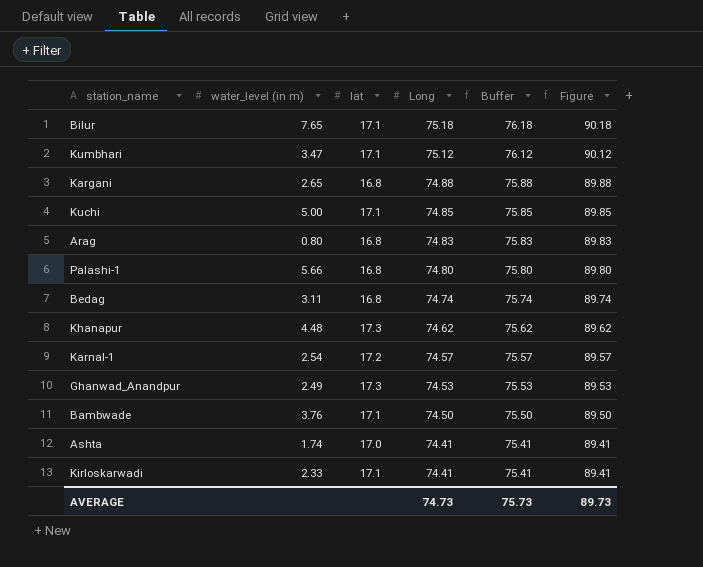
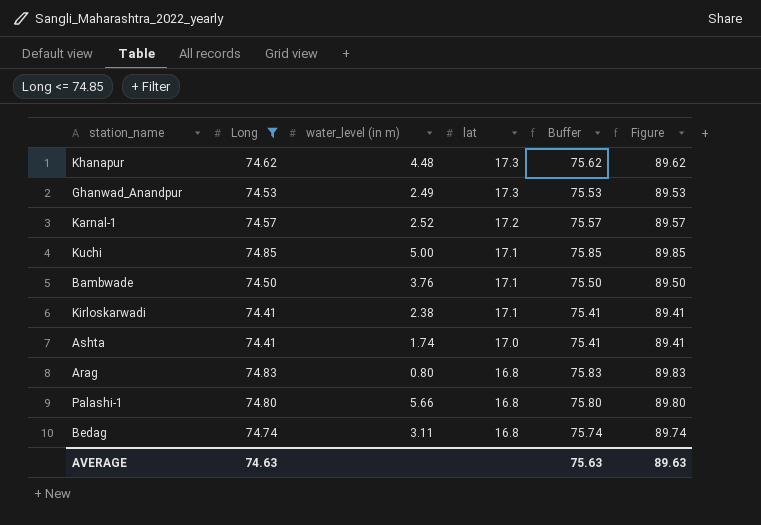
filter: none -> Long <= 74.85
row order: Long descending -> lat descending
column Long | position: 4 -> 2
Karnal-1 | water_level (in m): 2.54 -> 2.52
Kirloskarwadi | water_level (in m): 2.33 -> 2.38
AVERAGE | Long: 74.73 -> 74.63
AVERAGE | Buffer: 75.73 -> 75.63
AVERAGE | Figure: 89.73 -> 89.63

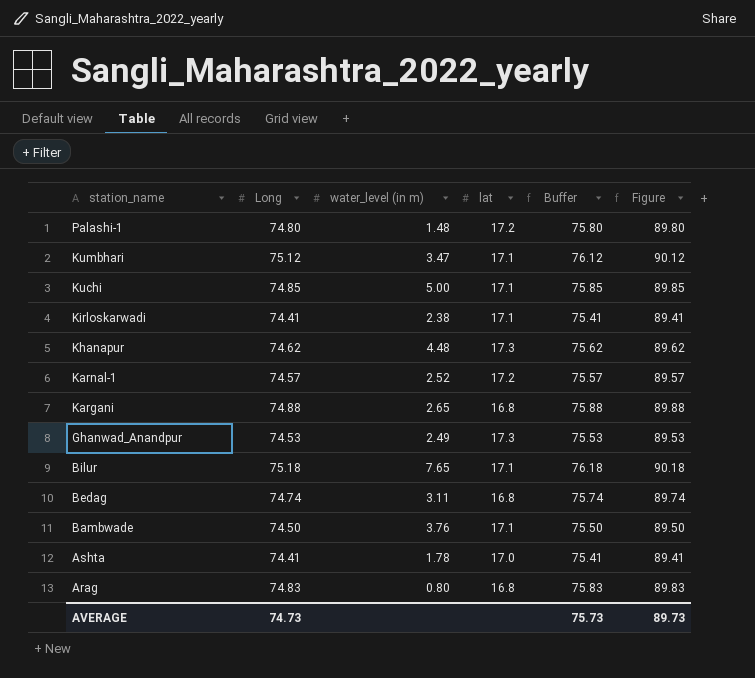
filter: Long <= 74.85 -> none
row order: lat descending -> station_name descending
Palashi-1 | water_level (in m): 5.66 -> 1.48
Palashi-1 | lat: 16.8 -> 17.2
Ashta | water_level (in m): 1.74 -> 1.78
AVERAGE | Long: 74.63 -> 74.73
AVERAGE | Buffer: 75.63 -> 75.73
AVERAGE | Figure: 89.63 -> 89.73

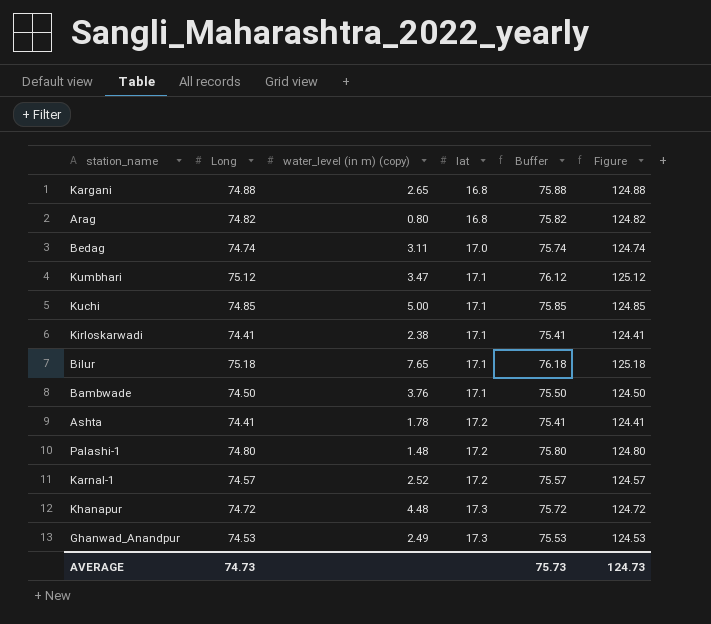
row order: station_name descending -> lat ascending
column name: water_level (in m) -> water_level (in m) (copy)
column Figure | formula: [Long] + 15 -> [Long] + 50
Arag | Long: 74.83 -> 74.82
Arag | Buffer: 75.83 -> 75.82
Bedag | lat: 16.8 -> 17.0
Ashta | lat: 17.0 -> 17.2
Khanapur | Long: 74.62 -> 74.72
Khanapur | Buffer: 75.62 -> 75.72
AVERAGE | Figure: 89.73 -> 124.73

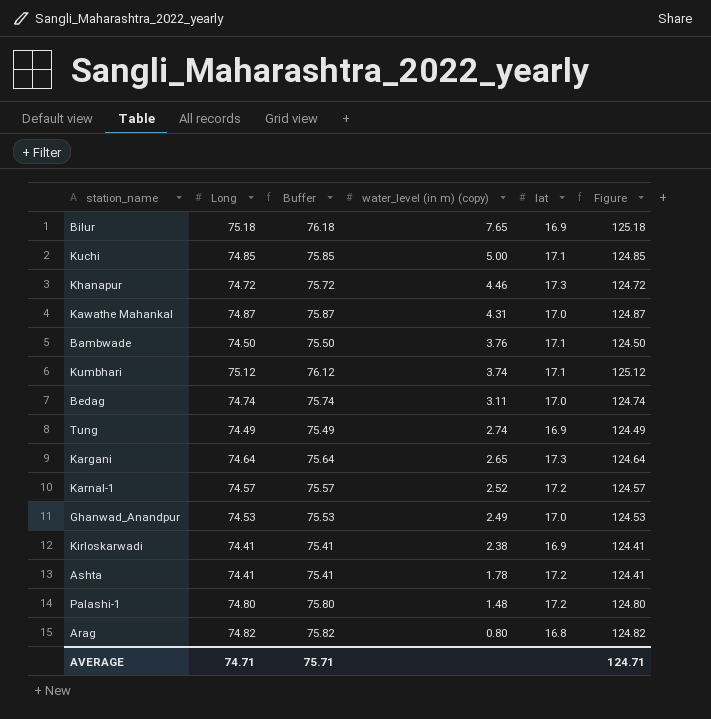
row order: lat ascending -> water_level (in m) (copy) descending
column Buffer | position: 5 -> 3
Bilur | lat: 17.1 -> 16.9
Khanapur | water_level (in m) (copy): 4.48 -> 4.46
row Kawathe Mahankal: none -> 74.87 | 75.87 | 4.31 | 17.0 | 124.87
Kumbhari | water_level (in m) (copy): 3.47 -> 3.74
row Tung: none -> 74.49 | 75.49 | 2.74 | 16.9 | 124.49
Kargani | Long: 74.88 -> 74.64
Kargani | Buffer: 75.88 -> 75.64
Kargani | lat: 16.8 -> 17.3
Kargani | Figure: 124.88 -> 124.64
Ghanwad_Anandpur | lat: 17.3 -> 17.0
Kirloskarwadi | lat: 17.1 -> 16.9
AVERAGE | Long: 74.73 -> 74.71
AVERAGE | Buffer: 75.73 -> 75.71
AVERAGE | Figure: 124.73 -> 124.71

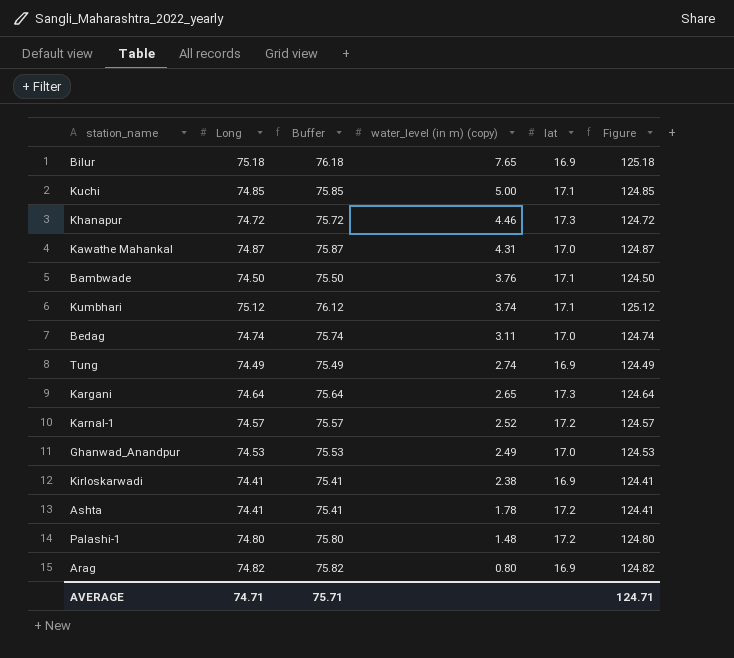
Arag | lat: 16.8 -> 16.9

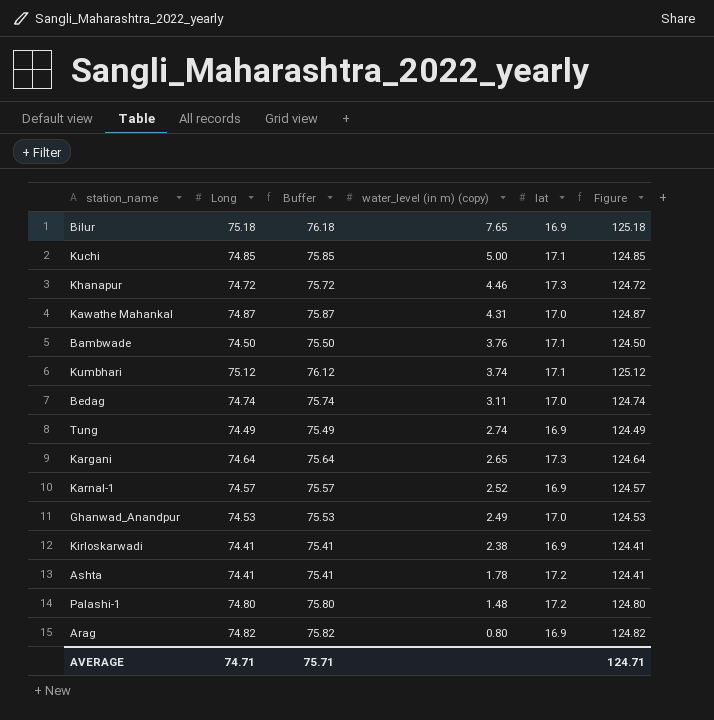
Karnal-1 | lat: 17.2 -> 16.9

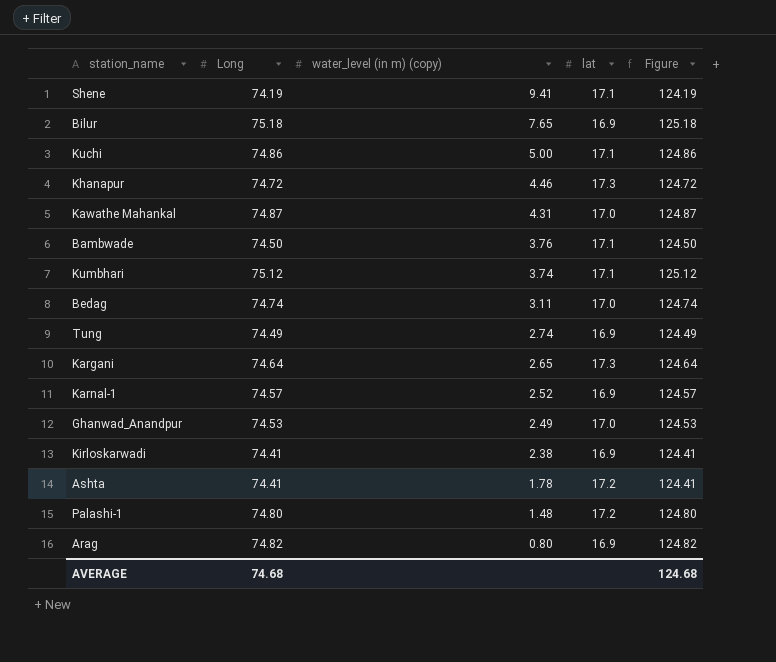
column Buffer | formula: [Long] + 1 -> none
row Shene: none -> 74.19 | 9.41 | 17.1 | 124.19
Kuchi | Long: 74.85 -> 74.86
Kuchi | Figure: 124.85 -> 124.86
AVERAGE | Long: 74.71 -> 74.68
AVERAGE | Figure: 124.71 -> 124.68

